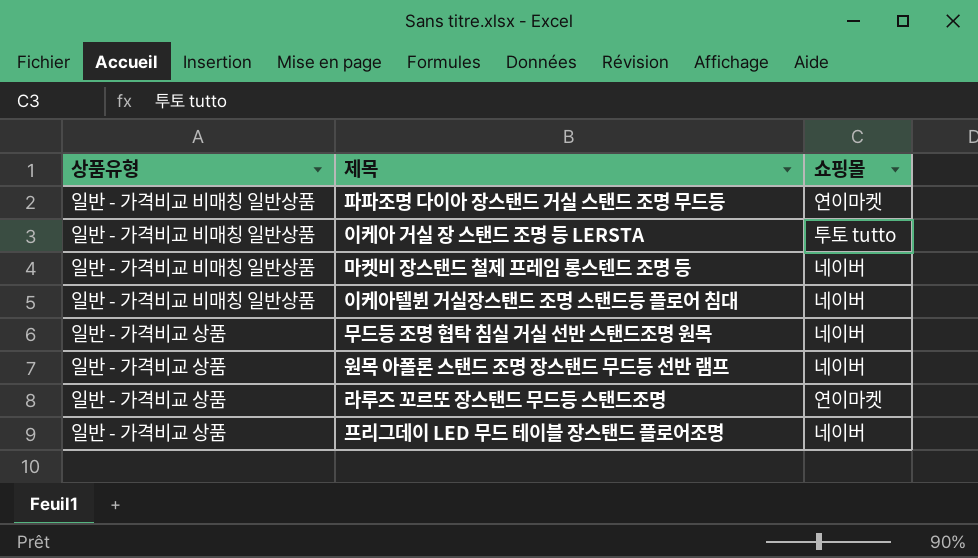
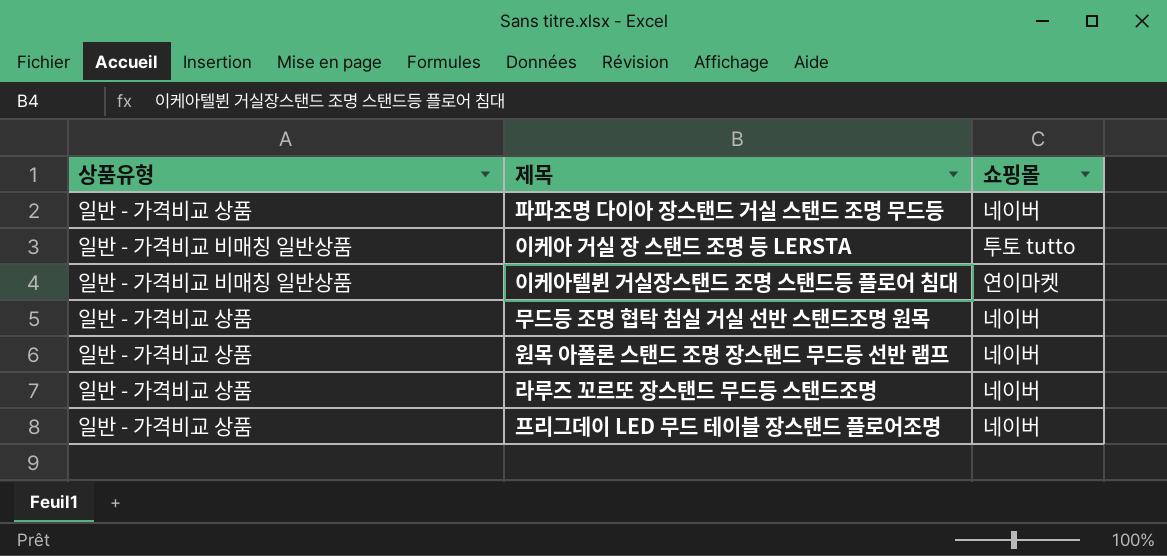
row 마켓비 장스탠드 철제 프레임 롱스텐드 조명 등: 일반 - 가격비교 비매칭 일반상품 | 네이버 -> none
파파조명 다이아 장스탠드 거실 스탠드 조명 무드등 | 상품유형: 일반 - 가격비교 비매칭 일반상품 -> 일반 - 가격비교 상품
파파조명 다이아 장스탠드 거실 스탠드 조명 무드등 | 쇼핑몰: 연이마켓 -> 네이버
이케아텔뷘 거실장스탠드 조명 스탠드등 플로어 침대 | 쇼핑몰: 네이버 -> 연이마켓
라루즈 꼬르또 장스탠드 무드등 스탠드조명 | 쇼핑몰: 연이마켓 -> 네이버

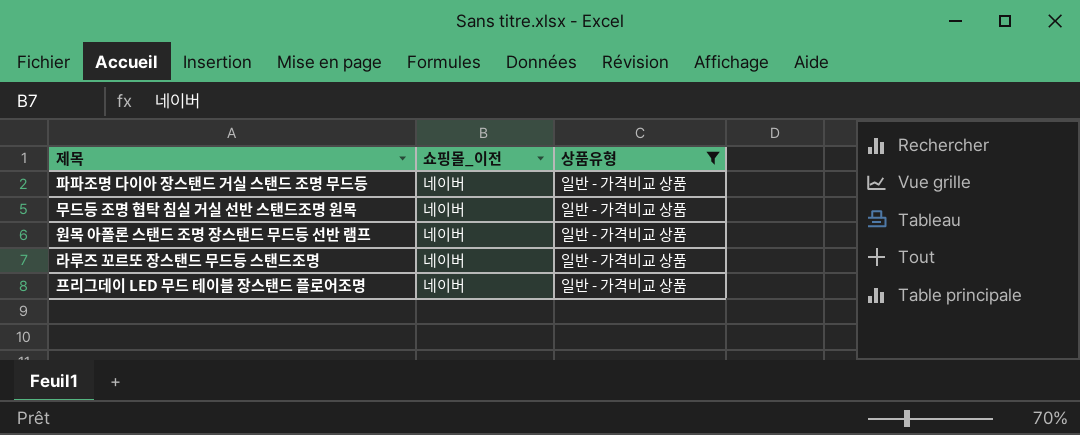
filter: none -> 상품유형 = 일반 - 가격비교 상품
column name: 쇼핑몰 -> 쇼핑몰_이전
column 상품유형 | position: 1 -> 3

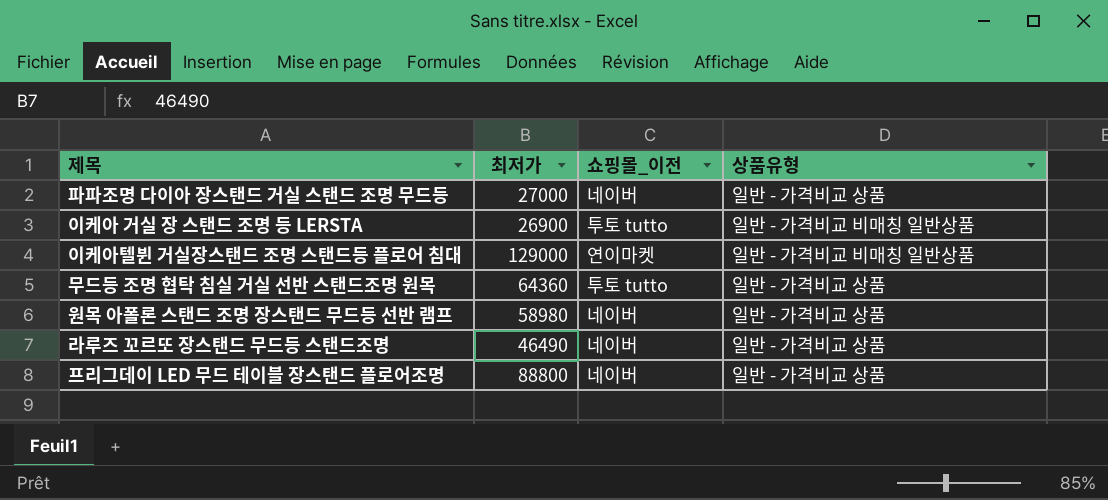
filter: 상품유형 = 일반 - 가격비교 상품 -> none
column 최저가 | position: none -> 2
무드등 조명 협탁 침실 거실 선반 스탠드조명 원목 | 쇼핑몰_이전: 네이버 -> 투토 tutto

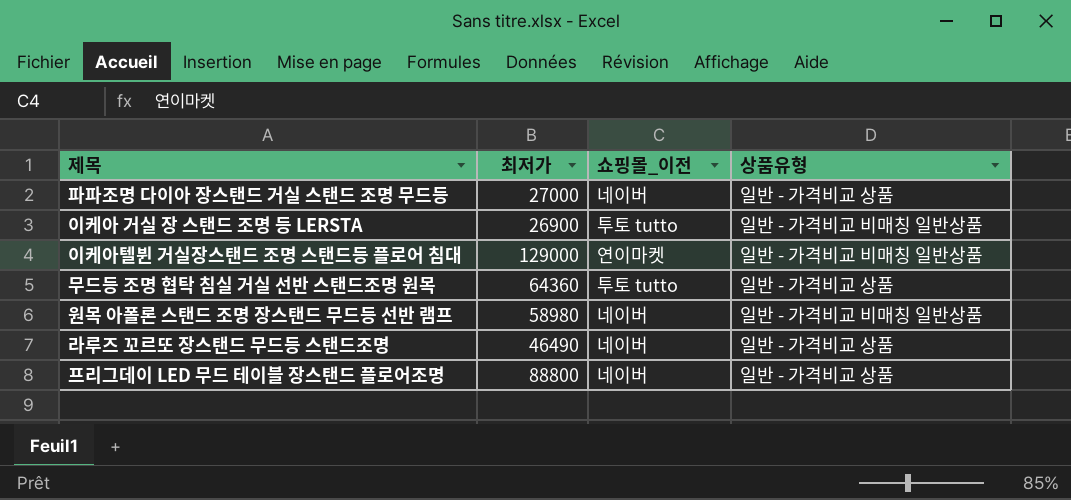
원목 아폴론 스탠드 조명 장스탠드 무드등 선반 램프 | 상품유형: 일반 - 가격비교 상품 -> 일반 - 가격비교 비매칭 일반상품

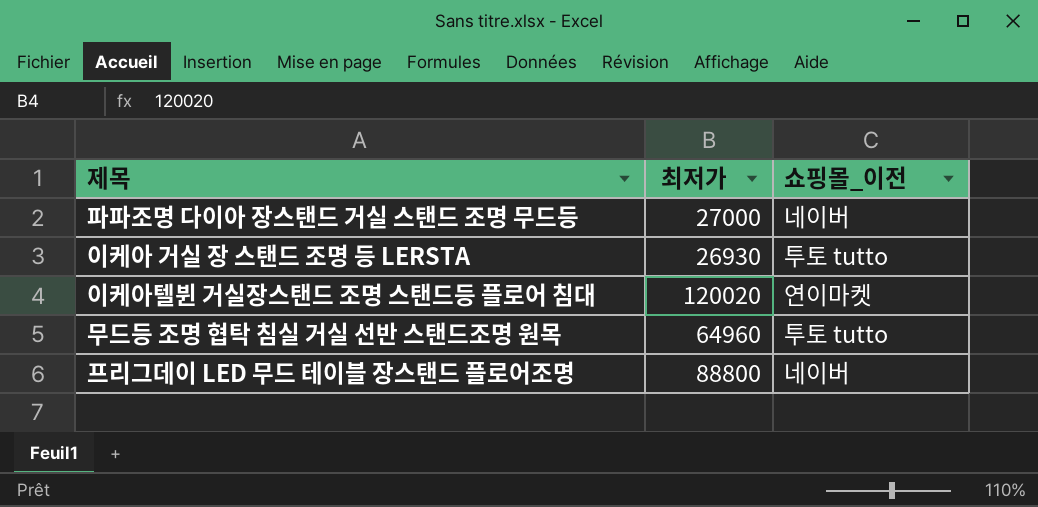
column 상품유형 | position: 4 -> none
row 원목 아폴론 스탠드 조명 장스탠드 무드등 선반 램프: 58980 | 네이버 | 일반 - 가격비교 비매칭 일반상품 -> none
row 라루즈 꼬르또 장스탠드 무드등 스탠드조명: 46490 | 네이버 | 일반 - 가격비교 상품 -> none
이케아 거실 장 스탠드 조명 등 LERSTA | 최저가: 26900 -> 26930
이케아텔뷘 거실장스탠드 조명 스탠드등 플로어 침대 | 최저가: 129000 -> 120020
무드등 조명 협탁 침실 거실 선반 스탠드조명 원목 | 최저가: 64360 -> 64960

